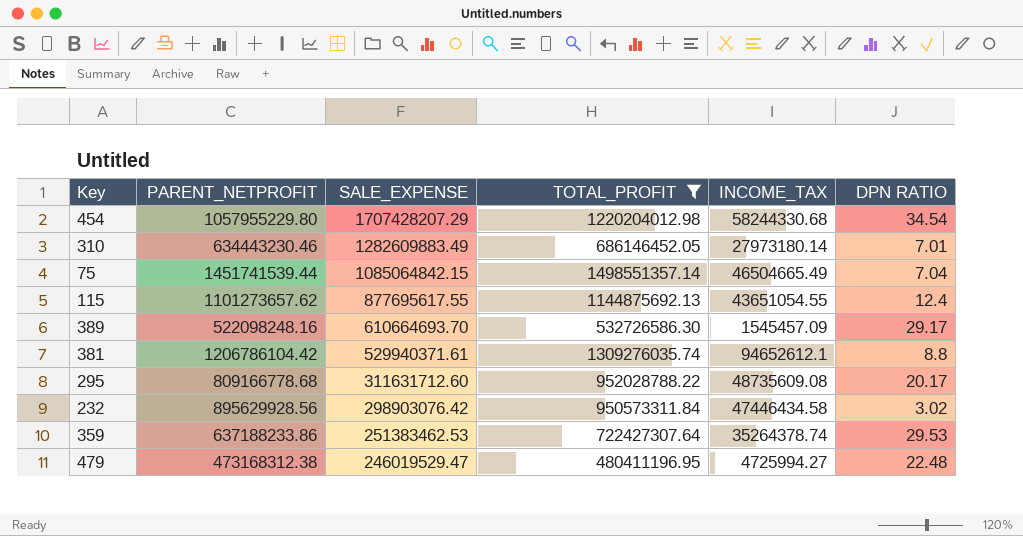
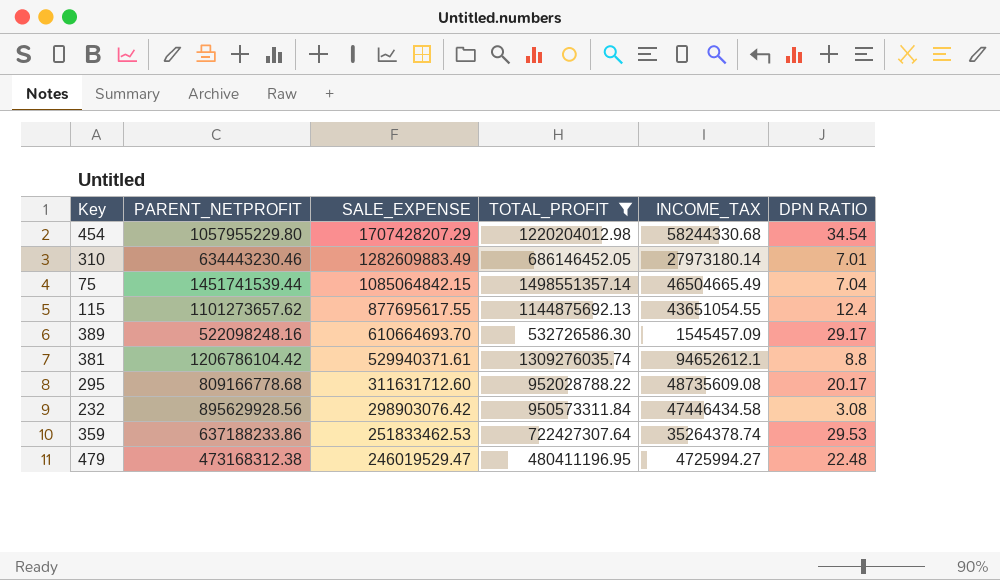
232 | DPN RATIO: 3.02 -> 3.08
359 | SALE_EXPENSE: 251383462.53 -> 251833462.53

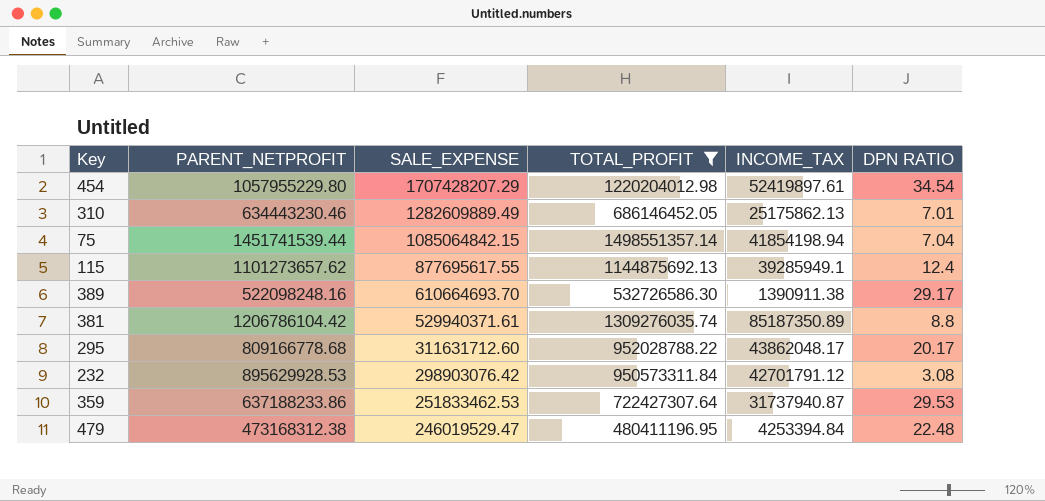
454 | INCOME_TAX: 58244330.68 -> 52419897.61
310 | SALE_EXPENSE: 1282609883.49 -> 1282609889.49
310 | INCOME_TAX: 27973180.14 -> 25175862.13
75 | INCOME_TAX: 46504665.49 -> 41854198.94
115 | INCOME_TAX: 43651054.55 -> 39285949.1
389 | INCOME_TAX: 1545457.09 -> 1390911.38
381 | INCOME_TAX: 94652612.1 -> 85187350.89
295 | INCOME_TAX: 48735609.08 -> 43862048.17
232 | PARENT_NETPROFIT: 895629928.56 -> 895629928.53
232 | INCOME_TAX: 47446434.58 -> 42701791.12
359 | INCOME_TAX: 35264378.74 -> 31737940.87
479 | INCOME_TAX: 4725994.27 -> 4253394.84

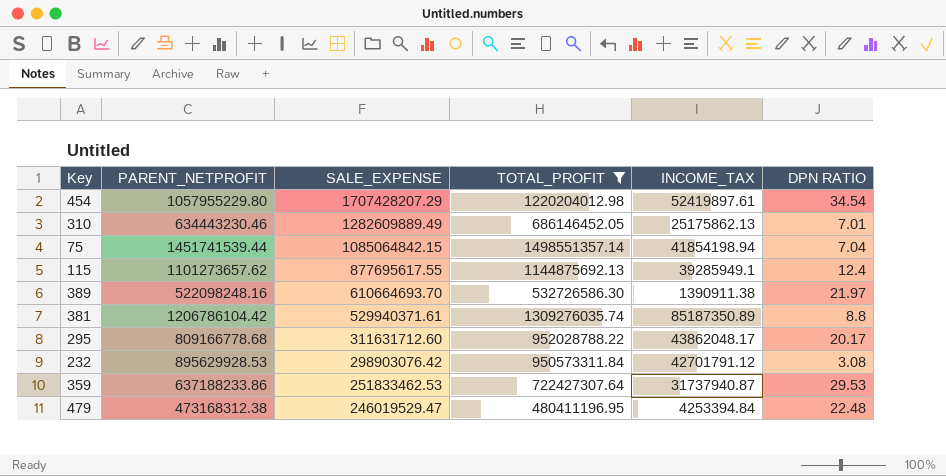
389 | DPN RATIO: 29.17 -> 21.97

